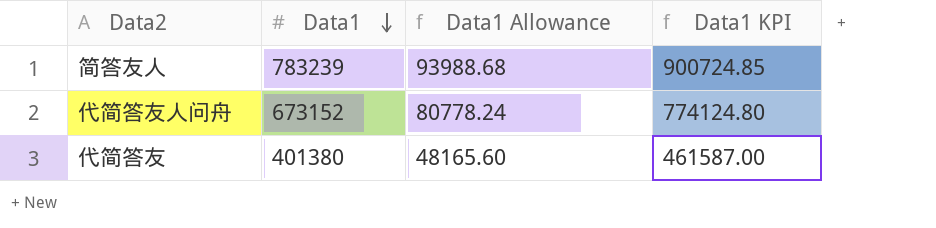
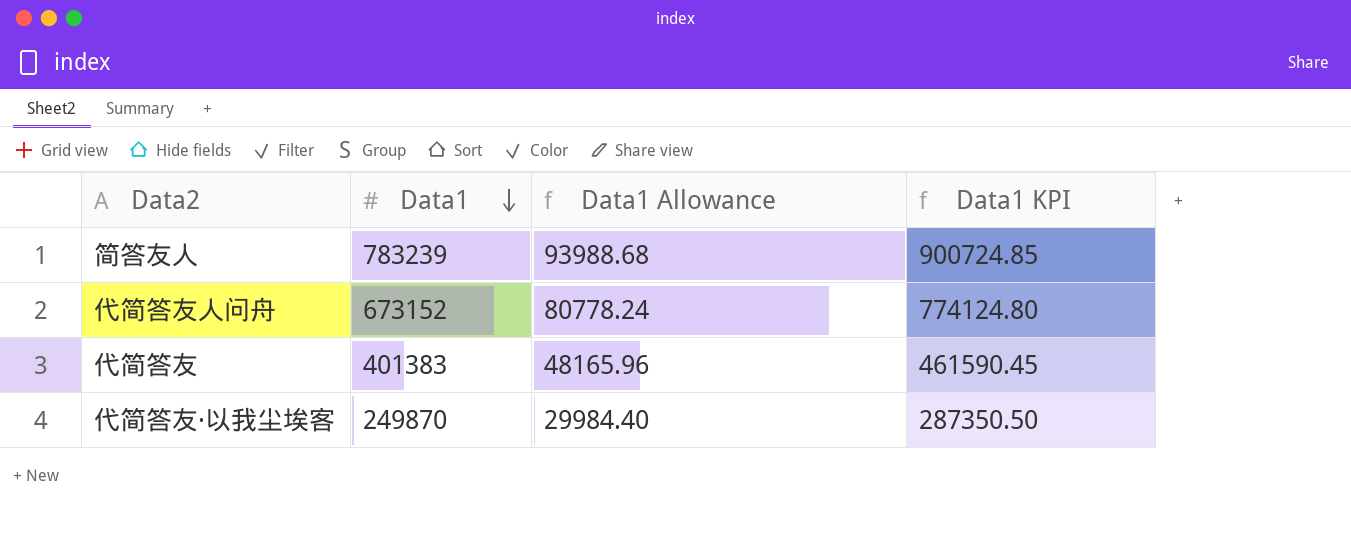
代简答友 | Data1: 401380 -> 401383
代简答友 | Data1 Allowance: 48165.60 -> 48165.96
代简答友 | Data1 KPI: 461587.00 -> 461590.45
row 代简答友·以我尘埃客: none -> 249870 | 29984.40 | 287350.50

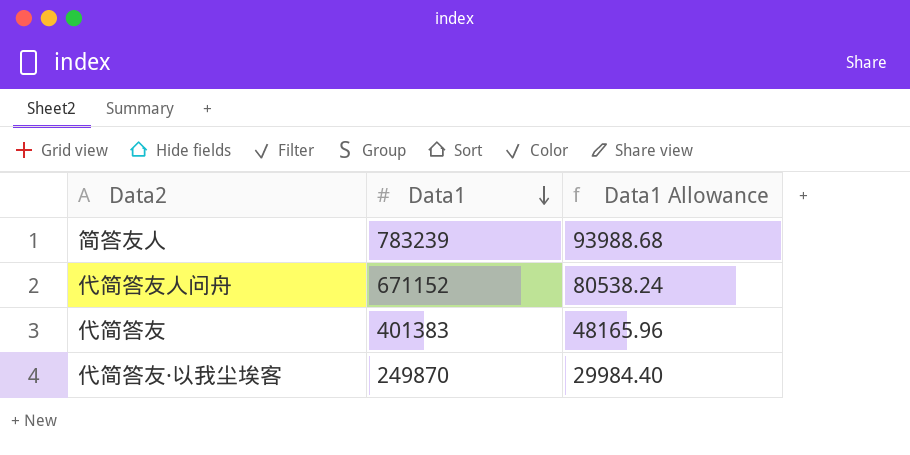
column Data1 KPI | formula: [Data1] * 1.15 -> none
代简答友人问舟 | Data1: 673152 -> 671152
代简答友人问舟 | Data1 Allowance: 80778.24 -> 80538.24

